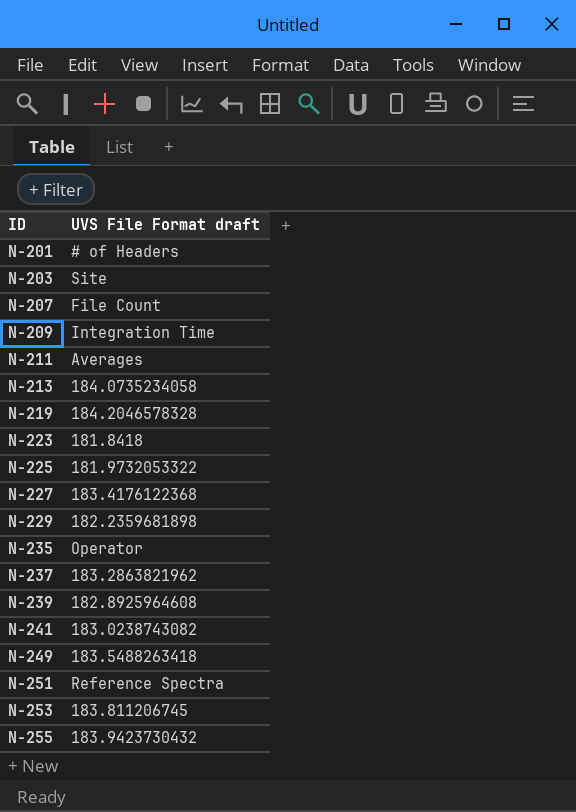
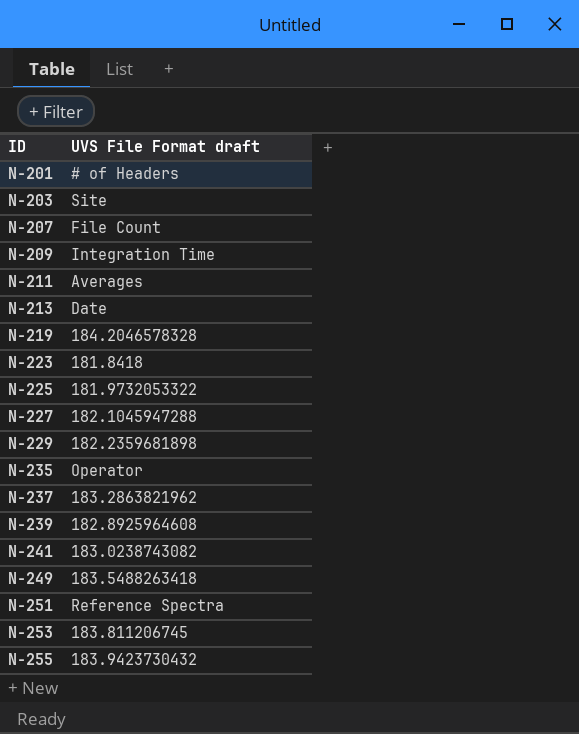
N-213 | UVS File Format draft: 184.0735234058 -> Date
N-227 | UVS File Format draft: 183.4176122368 -> 182.1045947288

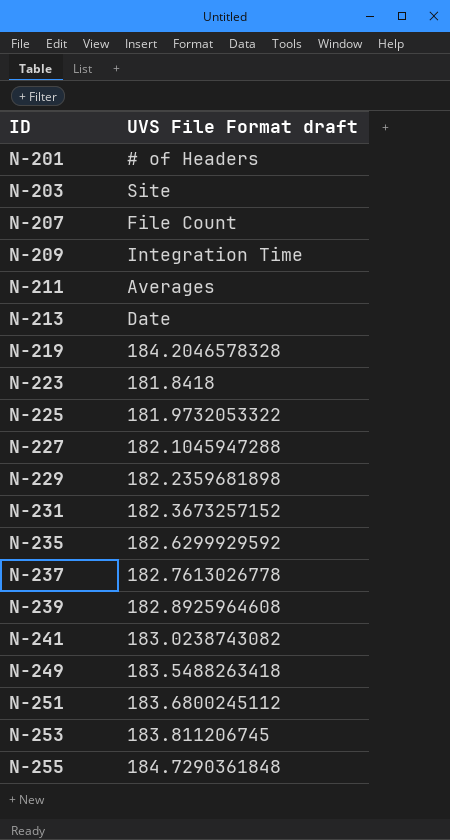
row N-231: none -> 182.3673257152
N-235 | UVS File Format draft: Operator -> 182.6299929592
N-237 | UVS File Format draft: 183.2863821962 -> 182.7613026778
N-251 | UVS File Format draft: Reference Spectra -> 183.6800245112
N-255 | UVS File Format draft: 183.9423730432 -> 184.7290361848

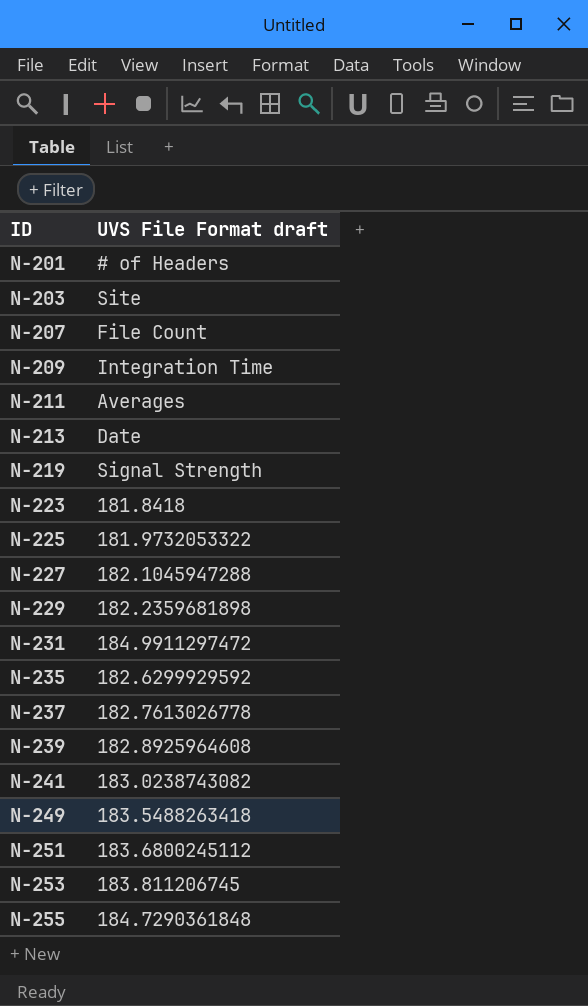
N-219 | UVS File Format draft: 184.2046578328 -> Signal Strength
N-231 | UVS File Format draft: 182.3673257152 -> 184.9911297472

